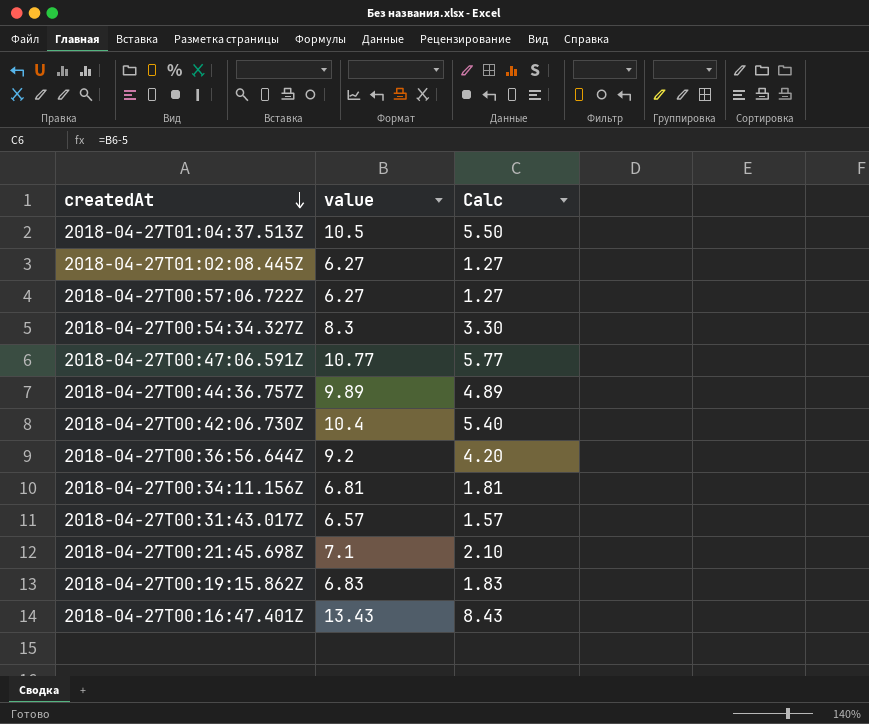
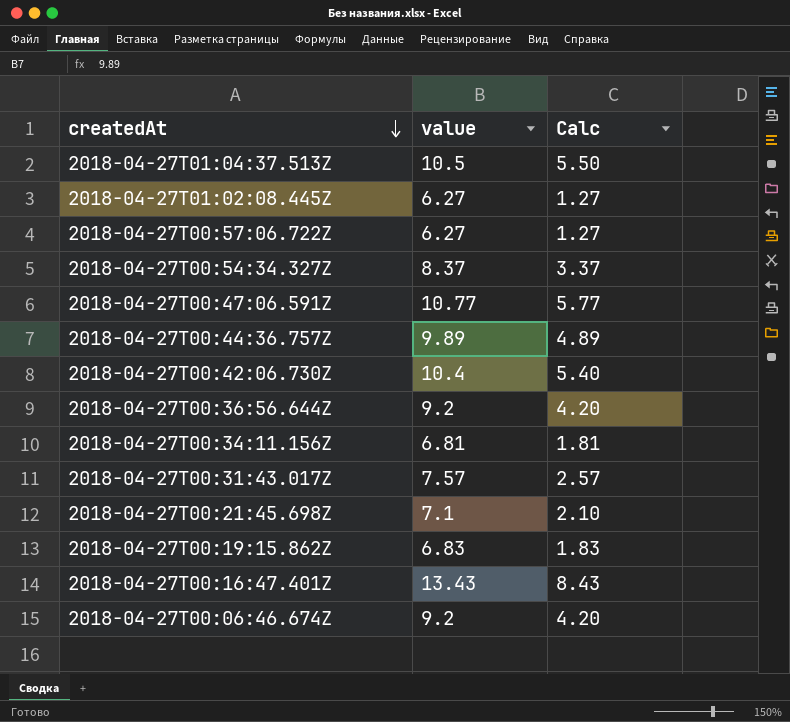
2018-04-27T00:54:34.327Z | value: 8.3 -> 8.37
2018-04-27T00:54:34.327Z | Calc: 3.30 -> 3.37
2018-04-27T00:31:43.017Z | value: 6.57 -> 7.57
2018-04-27T00:31:43.017Z | Calc: 1.57 -> 2.57
row 2018-04-27T00:06:46.674Z: none -> 9.2 | 4.20

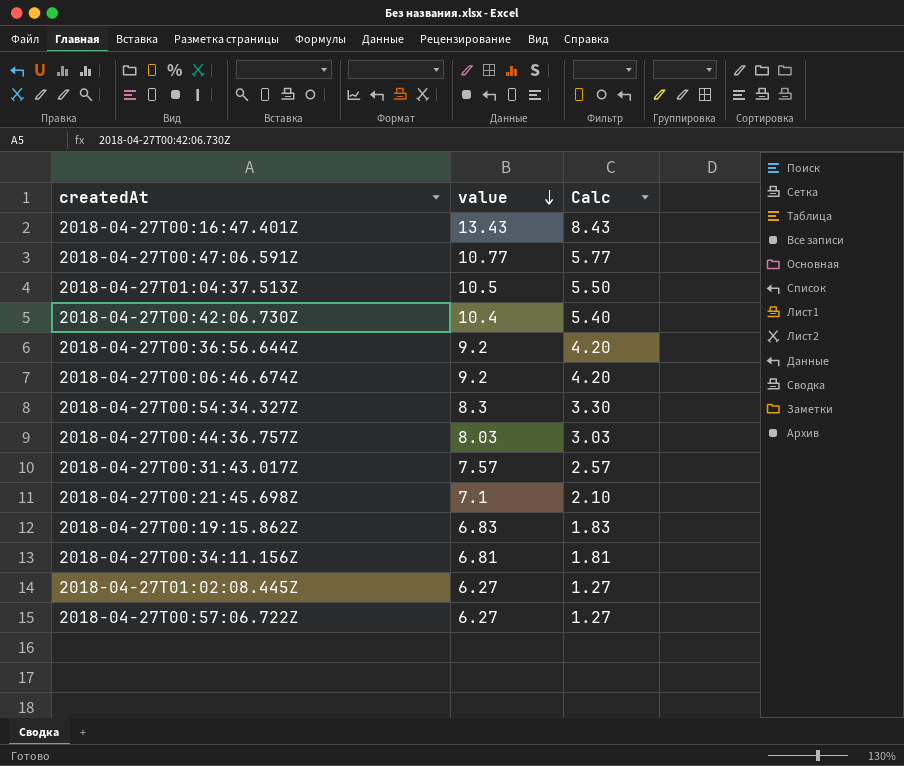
row order: createdAt descending -> value descending
2018-04-27T00:54:34.327Z | value: 8.37 -> 8.3
2018-04-27T00:54:34.327Z | Calc: 3.37 -> 3.30
2018-04-27T00:44:36.757Z | value: 9.89 -> 8.03
2018-04-27T00:44:36.757Z | Calc: 4.89 -> 3.03

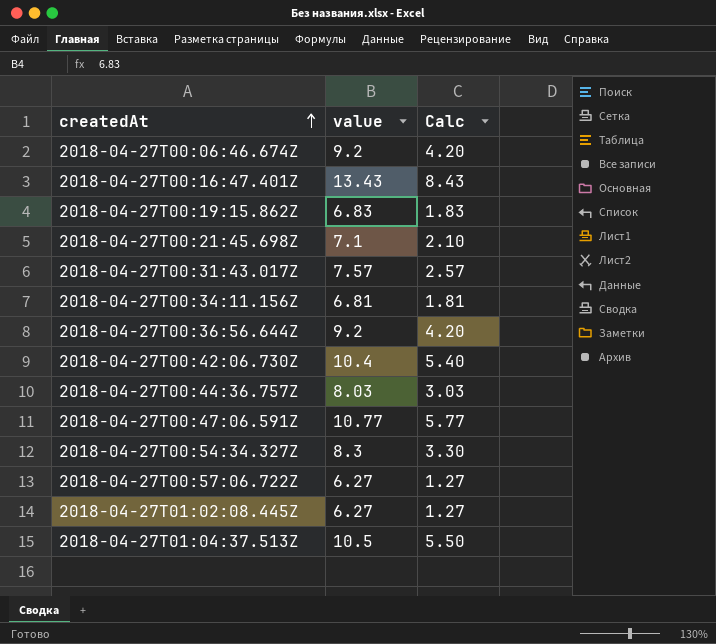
row order: value descending -> createdAt ascending

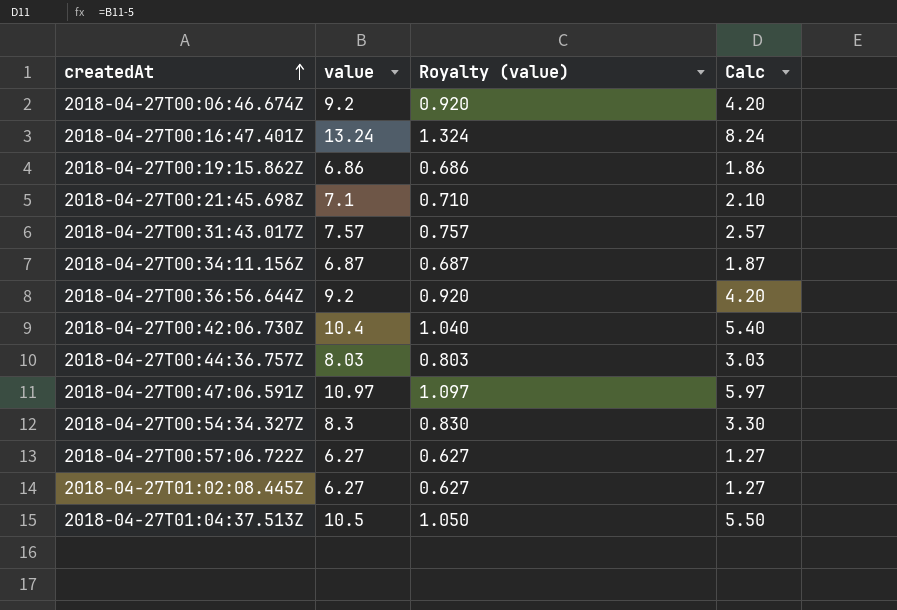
column Royalty (value) | formula: none -> [value] * 0.1
2018-04-27T00:16:47.401Z | value: 13.43 -> 13.24
2018-04-27T00:16:47.401Z | Calc: 8.43 -> 8.24
2018-04-27T00:19:15.862Z | value: 6.83 -> 6.86
2018-04-27T00:19:15.862Z | Calc: 1.83 -> 1.86
2018-04-27T00:34:11.156Z | value: 6.81 -> 6.87
2018-04-27T00:34:11.156Z | Calc: 1.81 -> 1.87
2018-04-27T00:47:06.591Z | value: 10.77 -> 10.97
2018-04-27T00:47:06.591Z | Calc: 5.77 -> 5.97

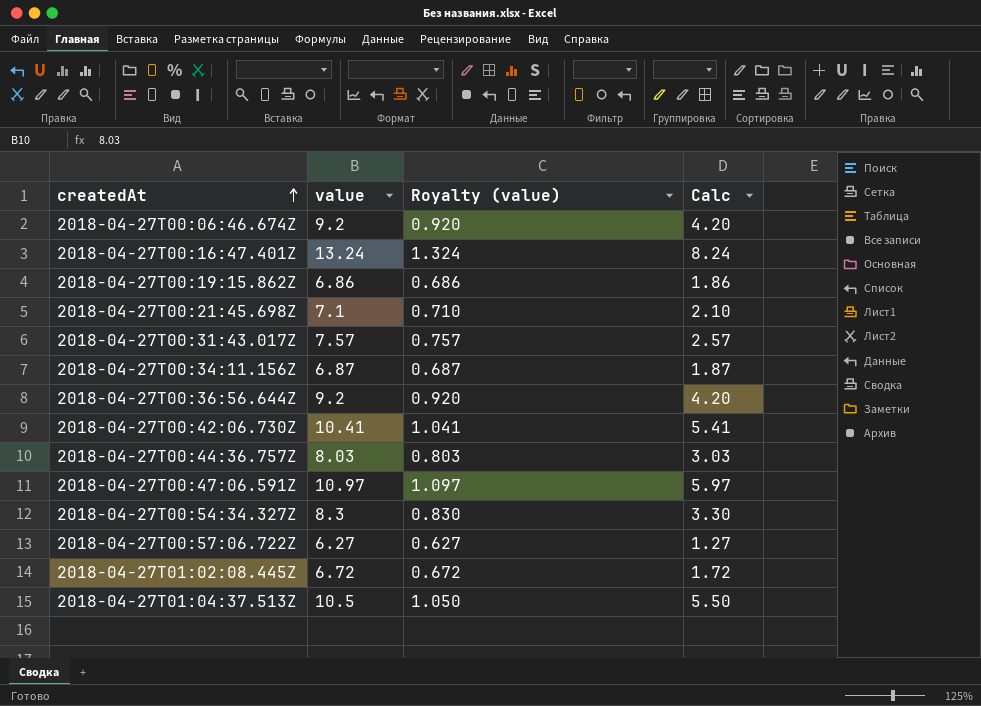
2018-04-27T00:42:06.730Z | value: 10.4 -> 10.41
2018-04-27T00:42:06.730Z | Royalty (value): 1.040 -> 1.041
2018-04-27T00:42:06.730Z | Calc: 5.40 -> 5.41
2018-04-27T01:02:08.445Z | value: 6.27 -> 6.72
2018-04-27T01:02:08.445Z | Royalty (value): 0.627 -> 0.672
2018-04-27T01:02:08.445Z | Calc: 1.27 -> 1.72

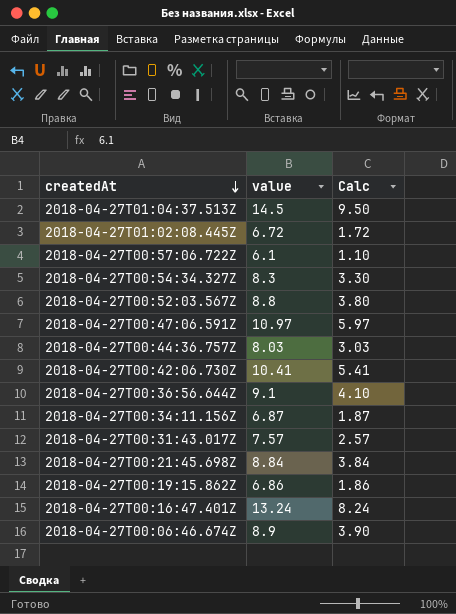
row order: createdAt ascending -> createdAt descending
column Royalty (value) | formula: [value] * 0.1 -> none
2018-04-27T01:04:37.513Z | value: 10.5 -> 14.5
2018-04-27T01:04:37.513Z | Calc: 5.50 -> 9.50
2018-04-27T00:57:06.722Z | value: 6.27 -> 6.1
2018-04-27T00:57:06.722Z | Calc: 1.27 -> 1.10
row 2018-04-27T00:52:03.567Z: none -> 8.8 | 3.80
2018-04-27T00:36:56.644Z | value: 9.2 -> 9.1
2018-04-27T00:36:56.644Z | Calc: 4.20 -> 4.10
2018-04-27T00:21:45.698Z | value: 7.1 -> 8.84
2018-04-27T00:21:45.698Z | Calc: 2.10 -> 3.84
2018-04-27T00:06:46.674Z | value: 9.2 -> 8.9
2018-04-27T00:06:46.674Z | Calc: 4.20 -> 3.90

